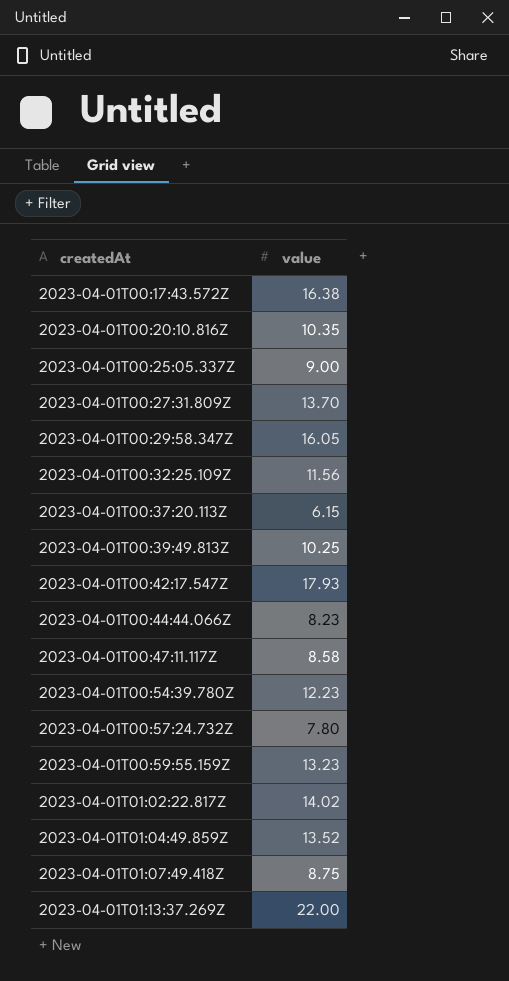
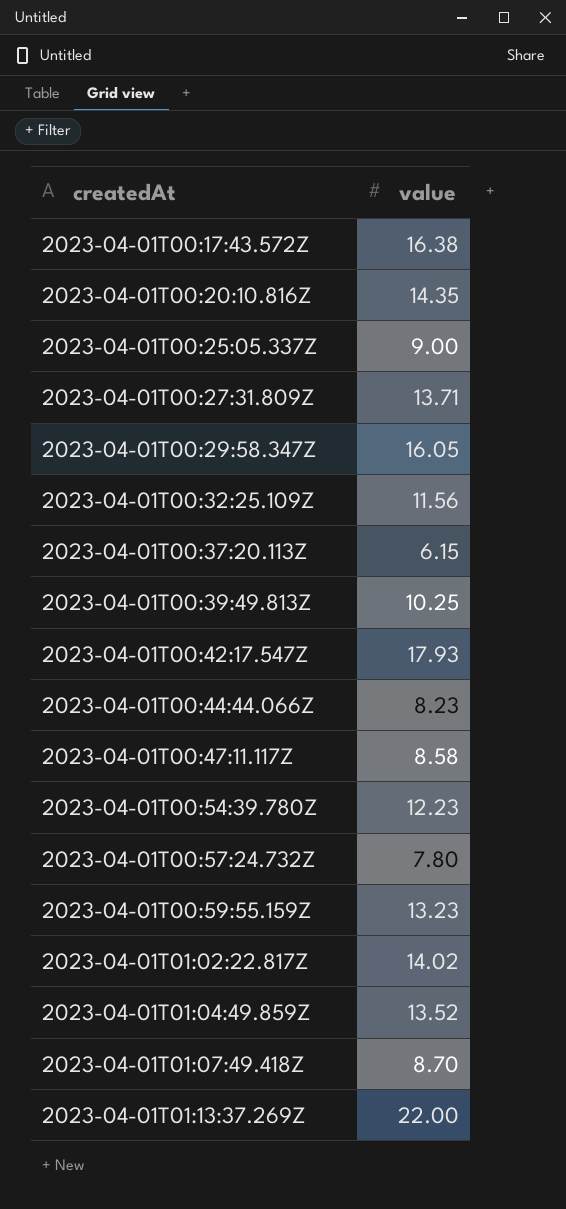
2023-04-01T00:20:10.816Z | value: 10.35 -> 14.35
2023-04-01T00:27:31.809Z | value: 13.70 -> 13.71
2023-04-01T01:07:49.418Z | value: 8.75 -> 8.70

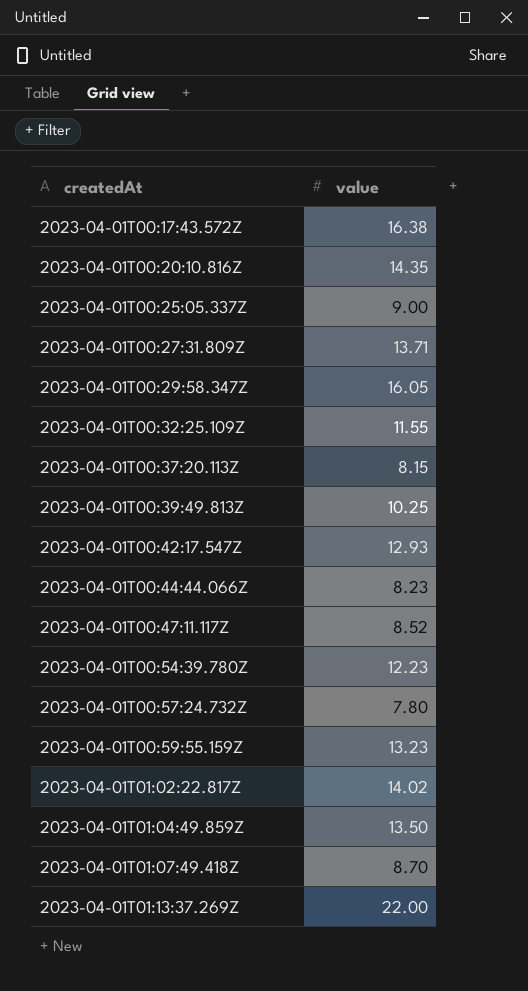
2023-04-01T00:32:25.109Z | value: 11.56 -> 11.55
2023-04-01T00:37:20.113Z | value: 6.15 -> 8.15
2023-04-01T00:42:17.547Z | value: 17.93 -> 12.93
2023-04-01T00:47:11.117Z | value: 8.58 -> 8.52
2023-04-01T01:04:49.859Z | value: 13.52 -> 13.50

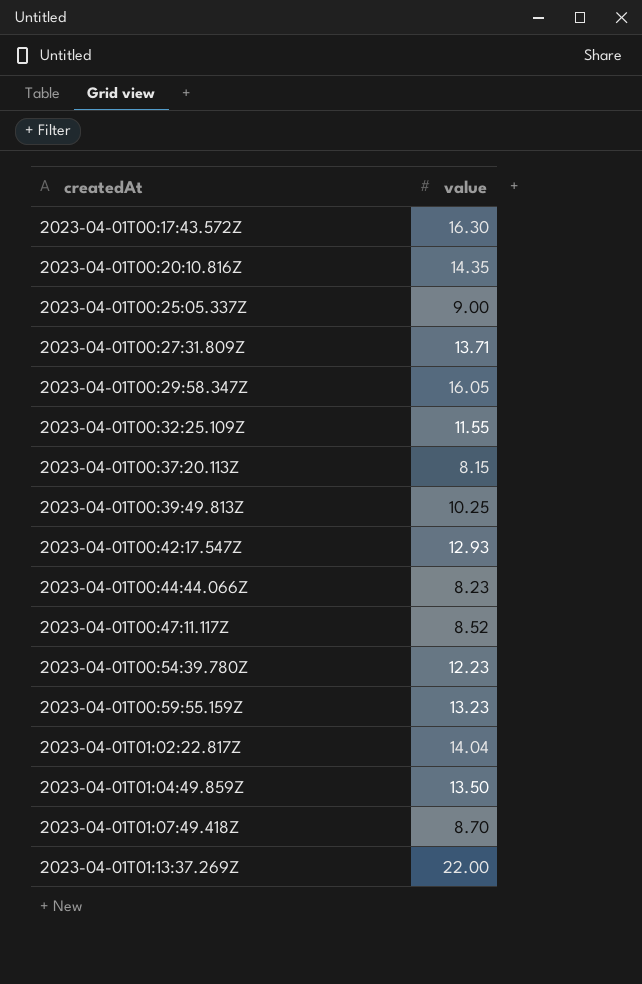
row 2023-04-01T00:57:24.732Z: 7.80 -> none
2023-04-01T00:17:43.572Z | value: 16.38 -> 16.30
2023-04-01T01:02:22.817Z | value: 14.02 -> 14.04

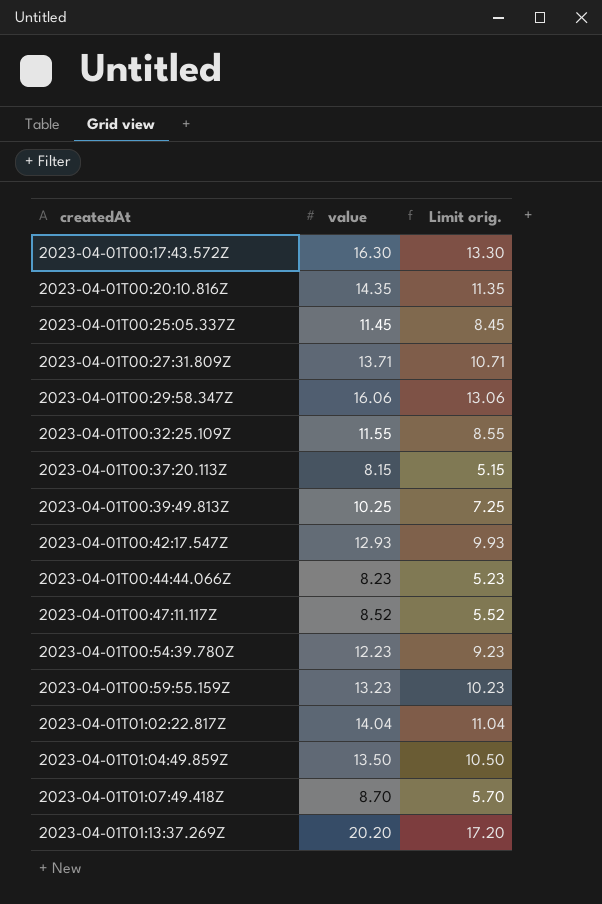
column Limit orig. | formula: none -> [value] - 3
2023-04-01T00:25:05.337Z | value: 9.00 -> 11.45
2023-04-01T00:29:58.347Z | value: 16.05 -> 16.06
2023-04-01T01:13:37.269Z | value: 22.00 -> 20.20

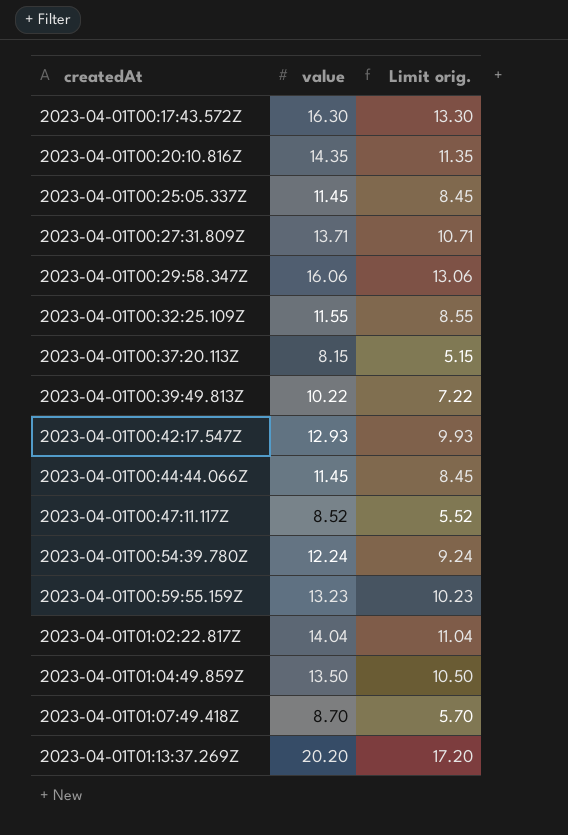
2023-04-01T00:39:49.813Z | value: 10.25 -> 10.22
2023-04-01T00:39:49.813Z | Limit orig.: 7.25 -> 7.22
2023-04-01T00:44:44.066Z | value: 8.23 -> 11.45
2023-04-01T00:44:44.066Z | Limit orig.: 5.23 -> 8.45
2023-04-01T00:54:39.780Z | value: 12.23 -> 12.24
2023-04-01T00:54:39.780Z | Limit orig.: 9.23 -> 9.24

